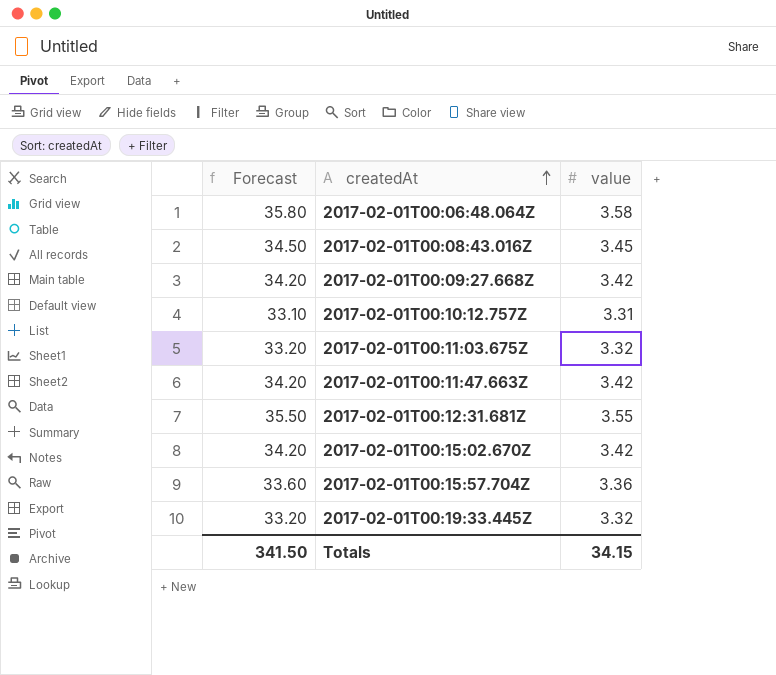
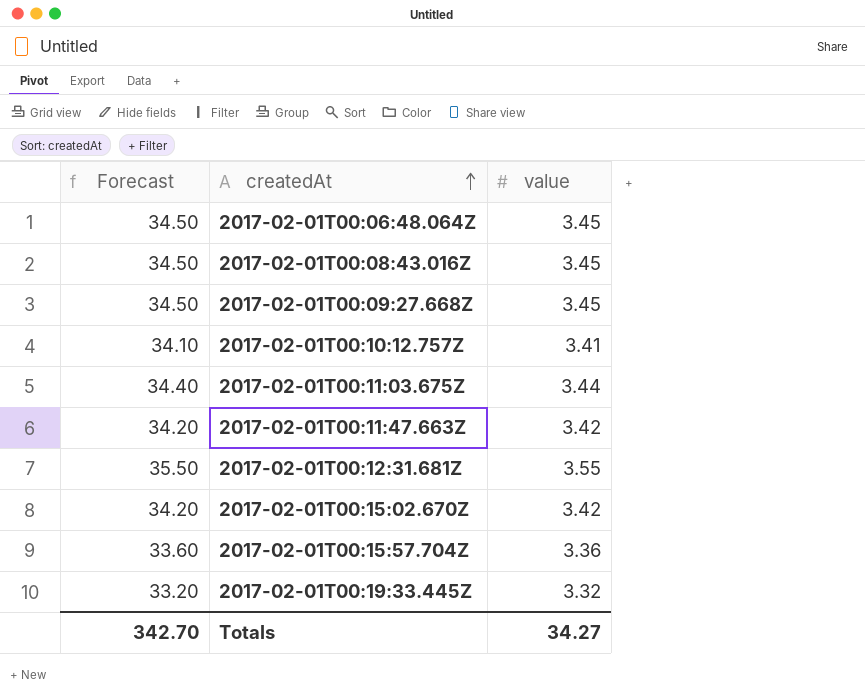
2017-02-01T00:06:48.064Z | Forecast: 35.80 -> 34.50
2017-02-01T00:06:48.064Z | value: 3.58 -> 3.45
2017-02-01T00:09:27.668Z | Forecast: 34.20 -> 34.50
2017-02-01T00:09:27.668Z | value: 3.42 -> 3.45
2017-02-01T00:10:12.757Z | Forecast: 33.10 -> 34.10
2017-02-01T00:10:12.757Z | value: 3.31 -> 3.41
2017-02-01T00:11:03.675Z | Forecast: 33.20 -> 34.40
2017-02-01T00:11:03.675Z | value: 3.32 -> 3.44
Totals | Forecast: 341.50 -> 342.70
Totals | value: 34.15 -> 34.27

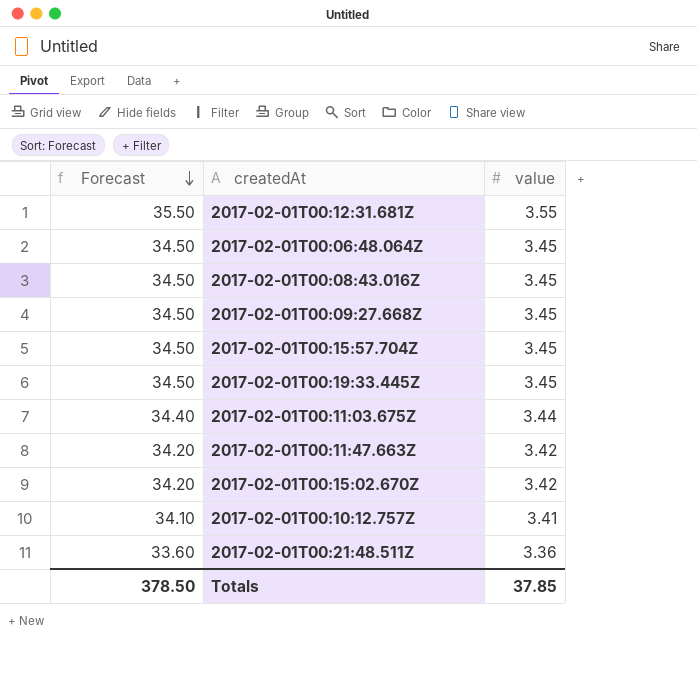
row order: createdAt ascending -> Forecast descending
2017-02-01T00:15:57.704Z | Forecast: 33.60 -> 34.50
2017-02-01T00:15:57.704Z | value: 3.36 -> 3.45
2017-02-01T00:19:33.445Z | Forecast: 33.20 -> 34.50
2017-02-01T00:19:33.445Z | value: 3.32 -> 3.45
row 2017-02-01T00:21:48.511Z: none -> 33.60 | 3.36
Totals | Forecast: 342.70 -> 378.50
Totals | value: 34.27 -> 37.85

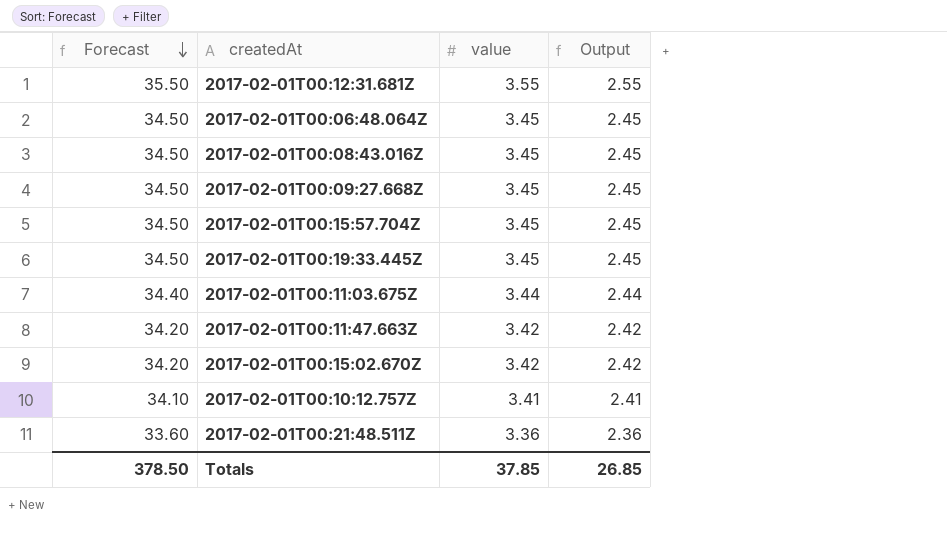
column Output | formula: none -> [value] - 1

